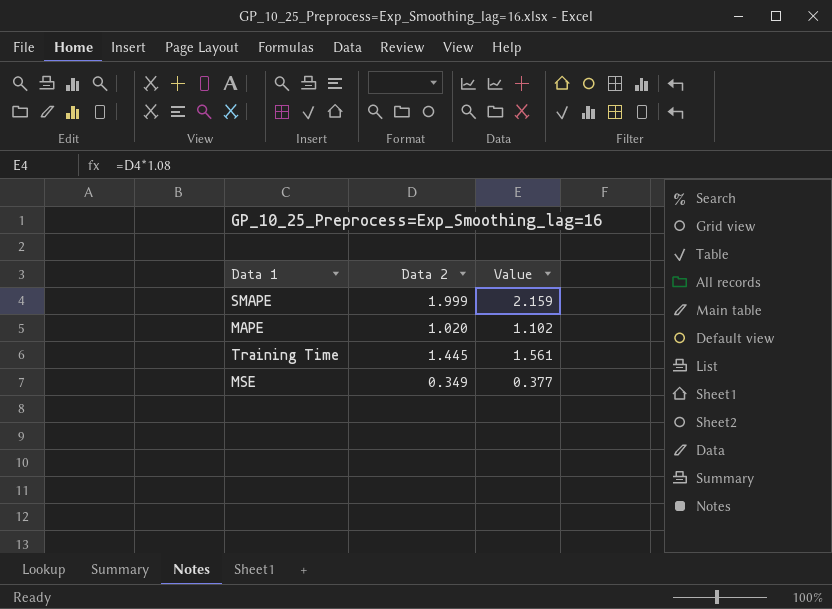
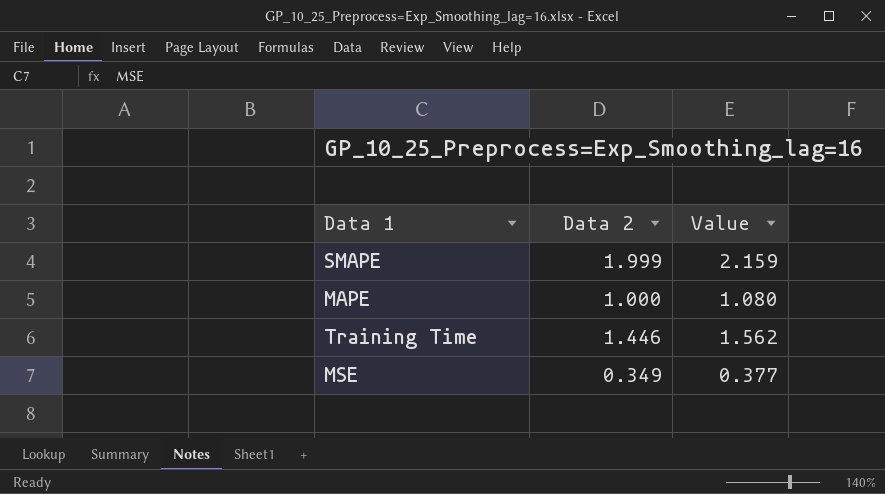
MAPE | Data 2: 1.020 -> 1.000
MAPE | Value: 1.102 -> 1.080
Training Time | Data 2: 1.445 -> 1.446
Training Time | Value: 1.561 -> 1.562

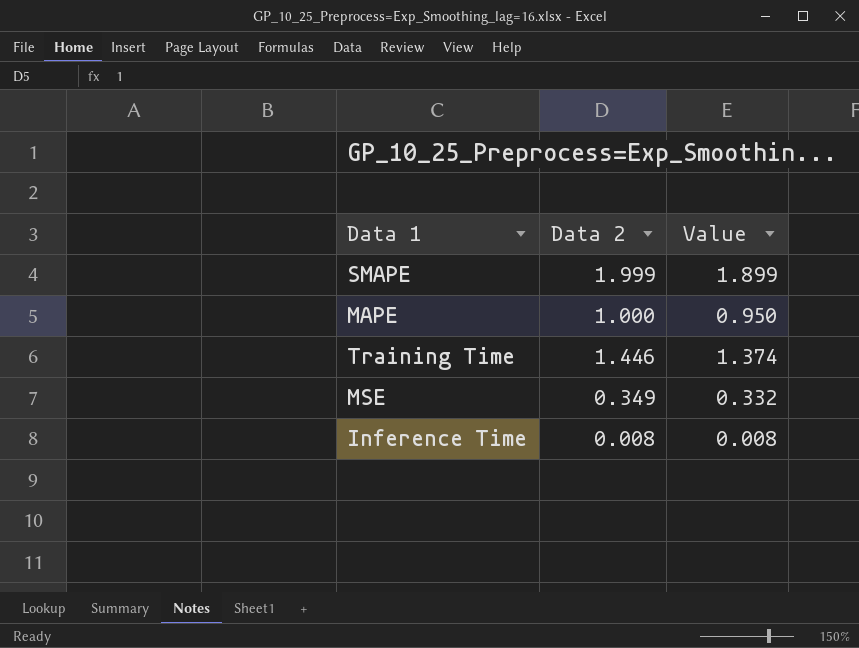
column Value | formula: [Data 2] * 1.08 -> [Data 2] * 0.95
row Inference Time: none -> 0.008 | 0.008

